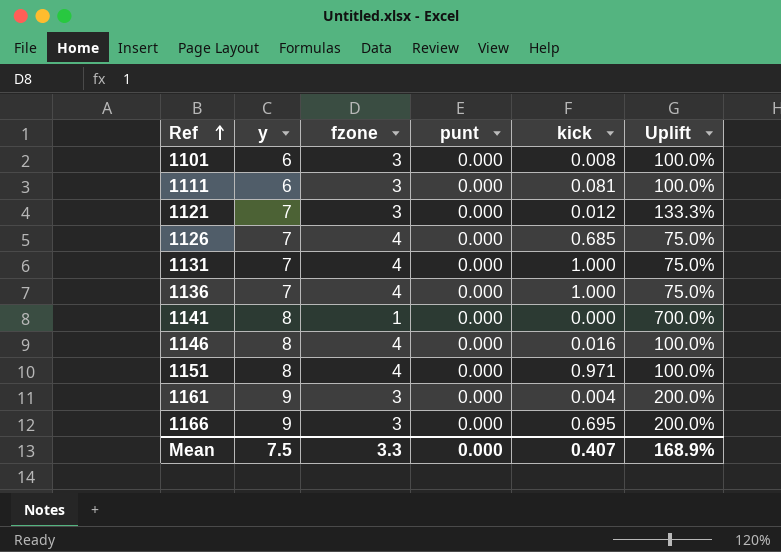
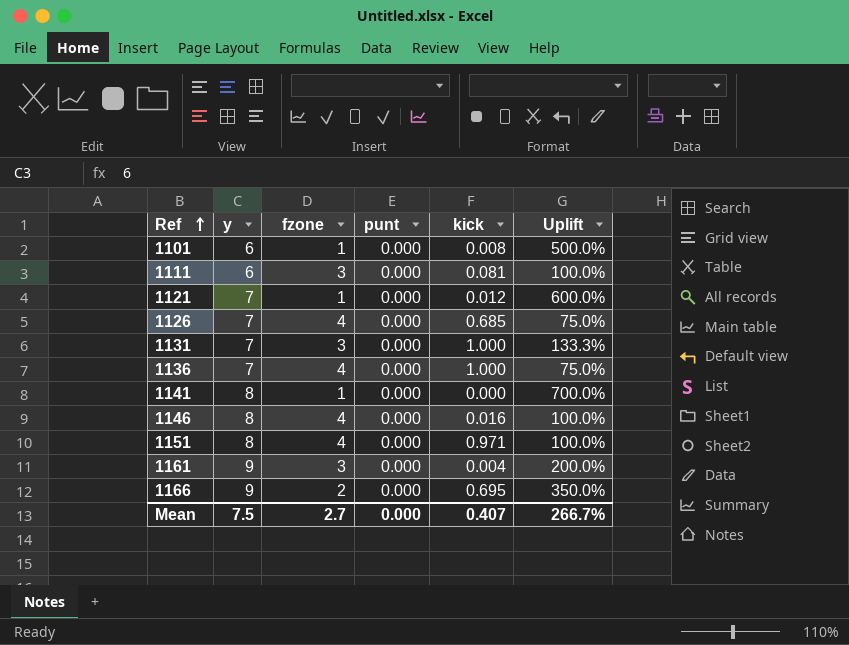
1101 | fzone: 3 -> 1
1101 | Uplift: 100.0% -> 500.0%
1121 | fzone: 3 -> 1
1121 | Uplift: 133.3% -> 600.0%
1131 | fzone: 4 -> 3
1131 | Uplift: 75.0% -> 133.3%
1166 | fzone: 3 -> 2
1166 | Uplift: 200.0% -> 350.0%
Mean | fzone: 3.3 -> 2.7
Mean | Uplift: 168.9% -> 266.7%

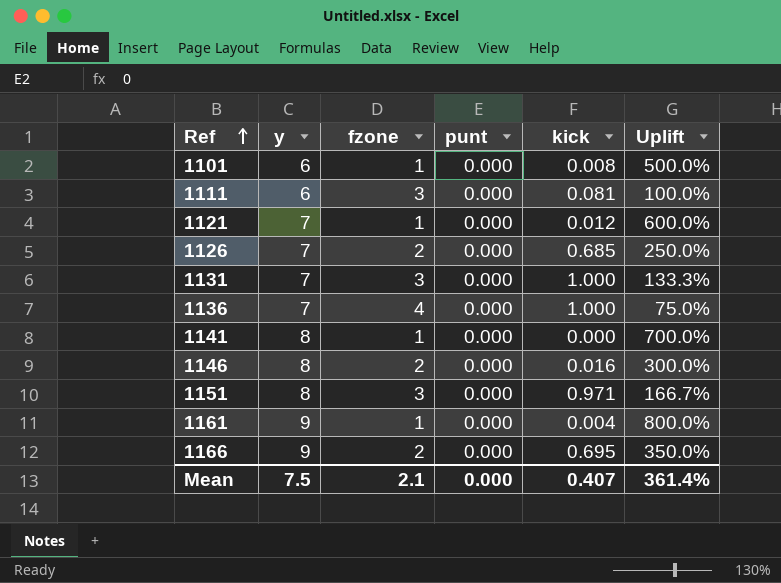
1126 | fzone: 4 -> 2
1126 | Uplift: 75.0% -> 250.0%
1146 | fzone: 4 -> 2
1146 | Uplift: 100.0% -> 300.0%
1151 | fzone: 4 -> 3
1151 | Uplift: 100.0% -> 166.7%
1161 | fzone: 3 -> 1
1161 | Uplift: 200.0% -> 800.0%
Mean | fzone: 2.7 -> 2.1
Mean | Uplift: 266.7% -> 361.4%

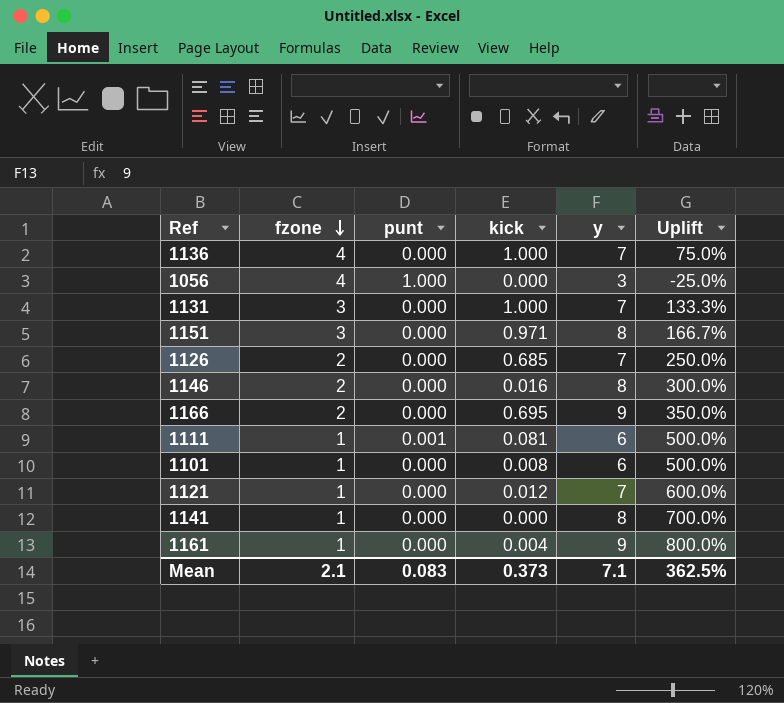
row order: Ref ascending -> fzone descending
column y | position: 2 -> 5
row 1056: none -> 4 | 1.000 | 0.000 | 3 | -25.0%
1111 | fzone: 3 -> 1
1111 | punt: 0.000 -> 0.001
1111 | Uplift: 100.0% -> 500.0%
Mean | punt: 0.000 -> 0.083
Mean | kick: 0.407 -> 0.373
Mean | y: 7.5 -> 7.1
Mean | Uplift: 361.4% -> 362.5%

